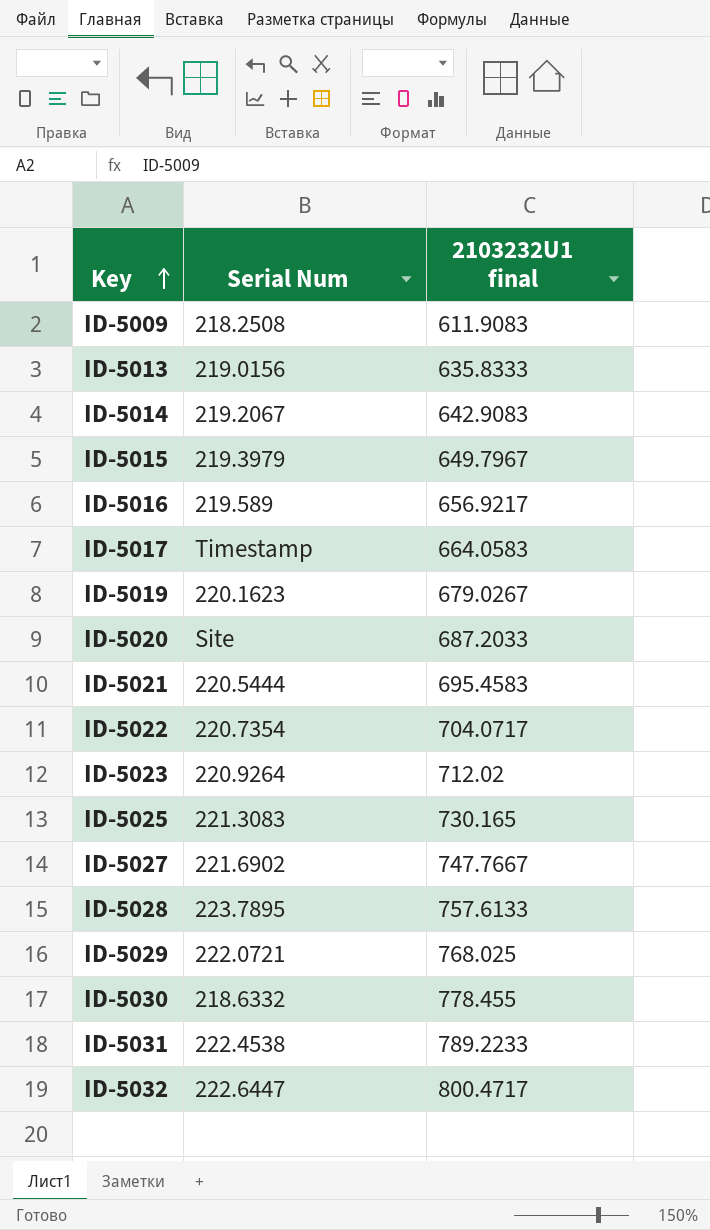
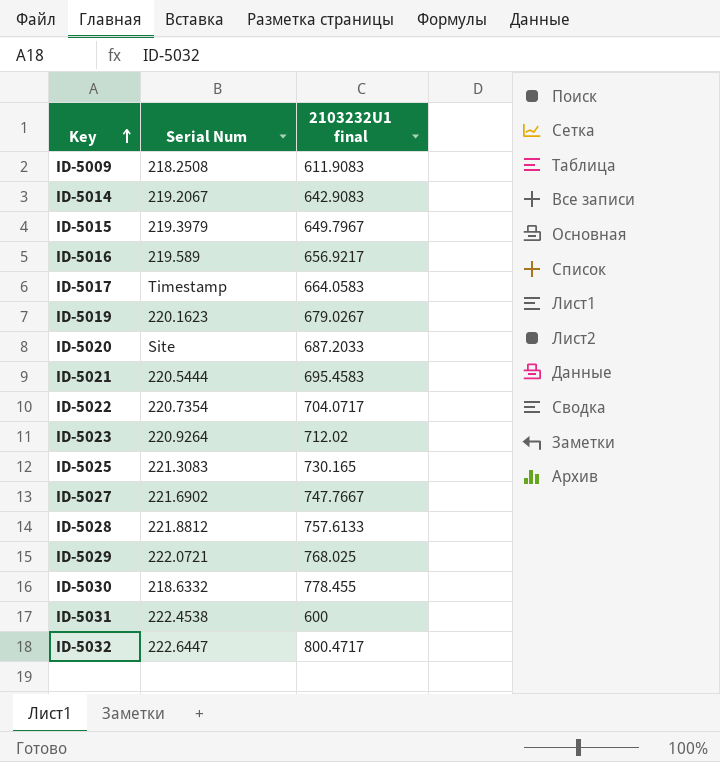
row ID-5013: 219.0156 | 635.8333 -> none
ID-5028 | Serial Num: 223.7895 -> 221.8812
ID-5031 | 2103232U1 final: 789.2233 -> 600

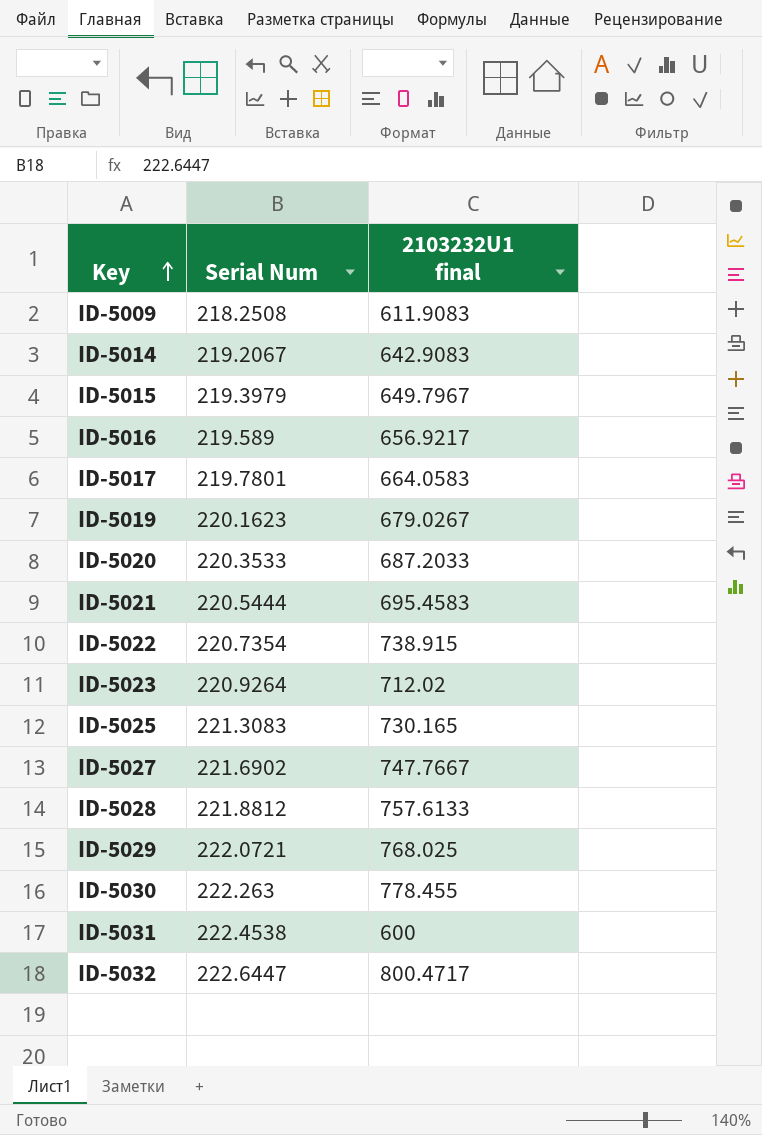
ID-5017 | Serial Num: Timestamp -> 219.7801
ID-5020 | Serial Num: Site -> 220.3533
ID-5022 | 2103232U1 final: 704.0717 -> 738.915
ID-5030 | Serial Num: 218.6332 -> 222.263

